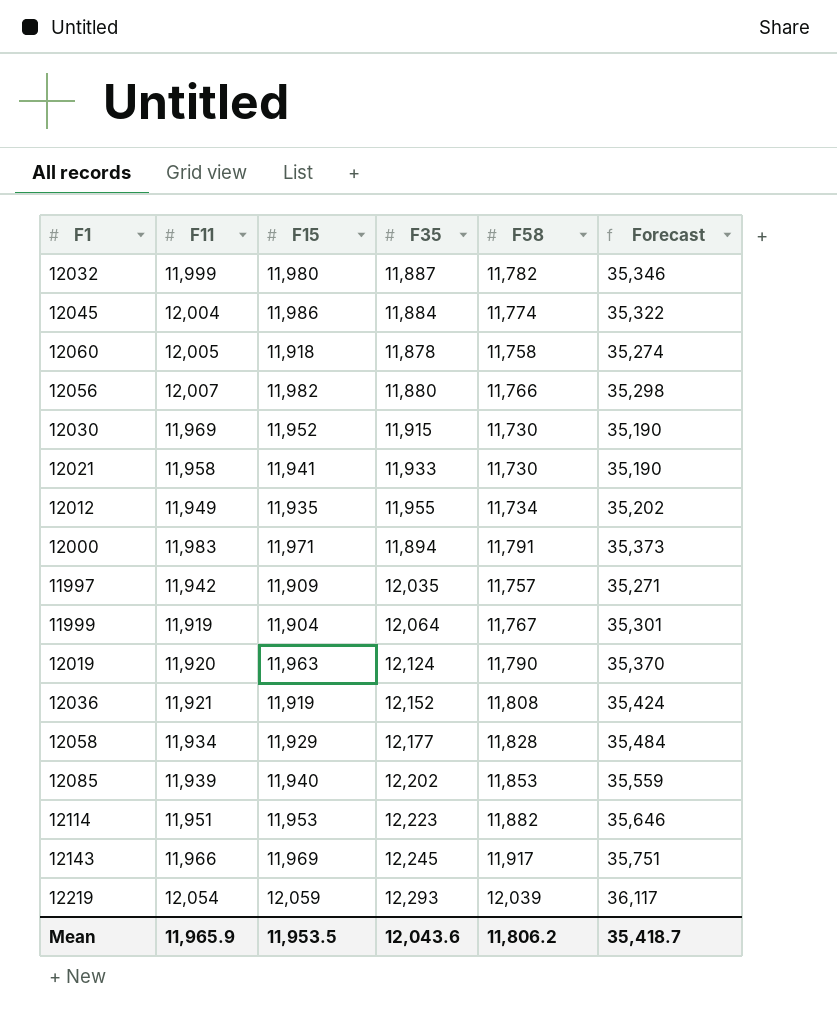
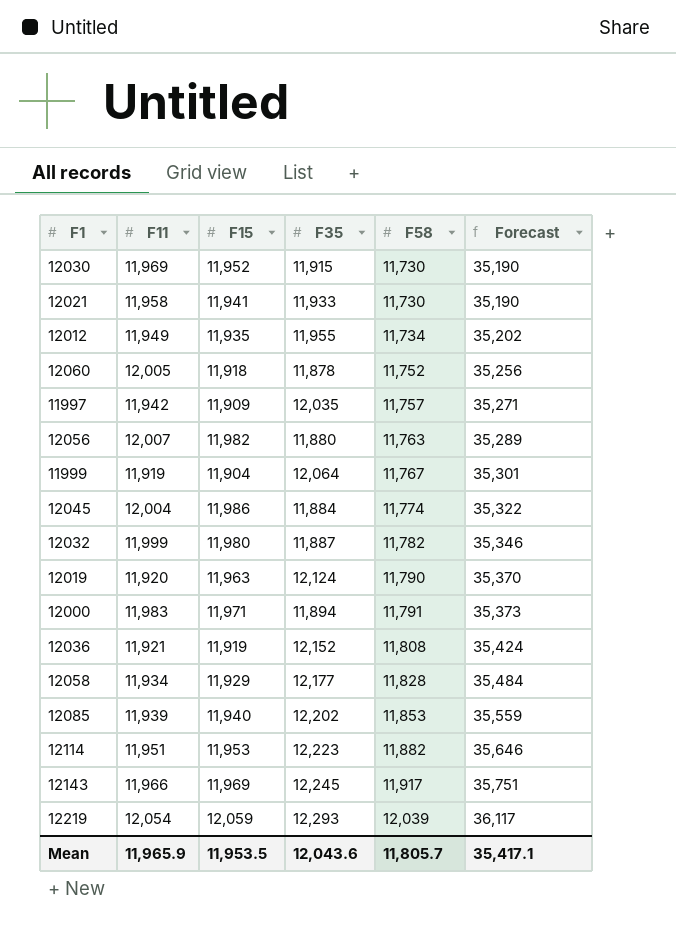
row order: none -> F58 ascending
12060 | F58: 11,758 -> 11,752
12060 | Forecast: 35,274 -> 35,256
12056 | F58: 11,766 -> 11,763
12056 | Forecast: 35,298 -> 35,289
Mean | F58: 11,806.2 -> 11,805.7
Mean | Forecast: 35,418.7 -> 35,417.1

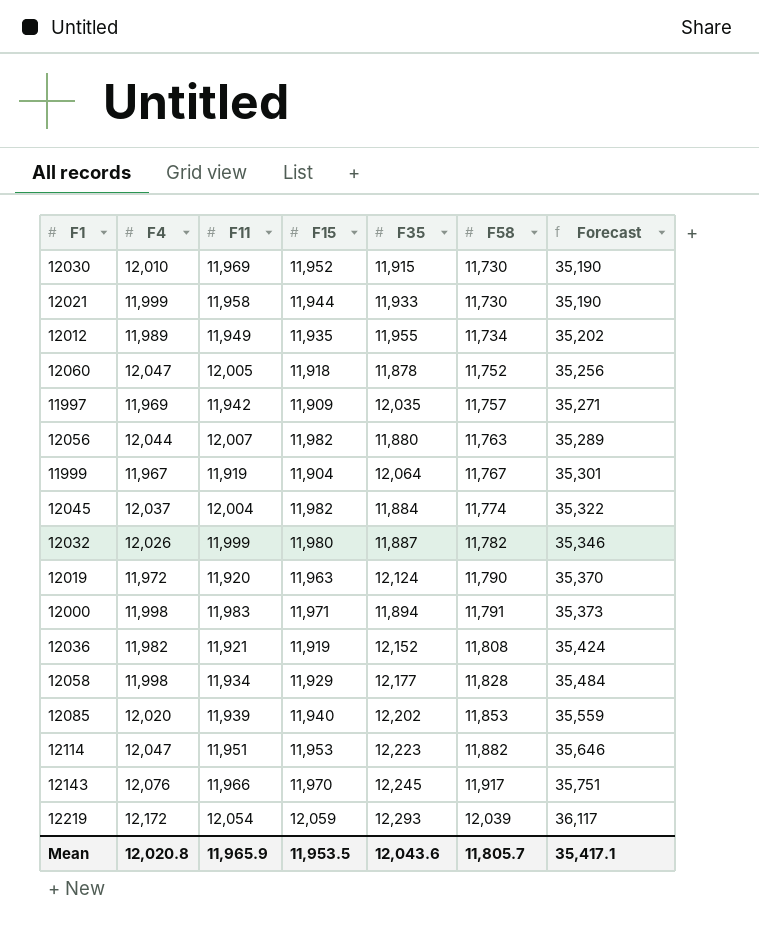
column F4 | position: none -> 2
12021 | F15: 11,941 -> 11,944
12045 | F15: 11,986 -> 11,982
12143 | F15: 11,969 -> 11,970

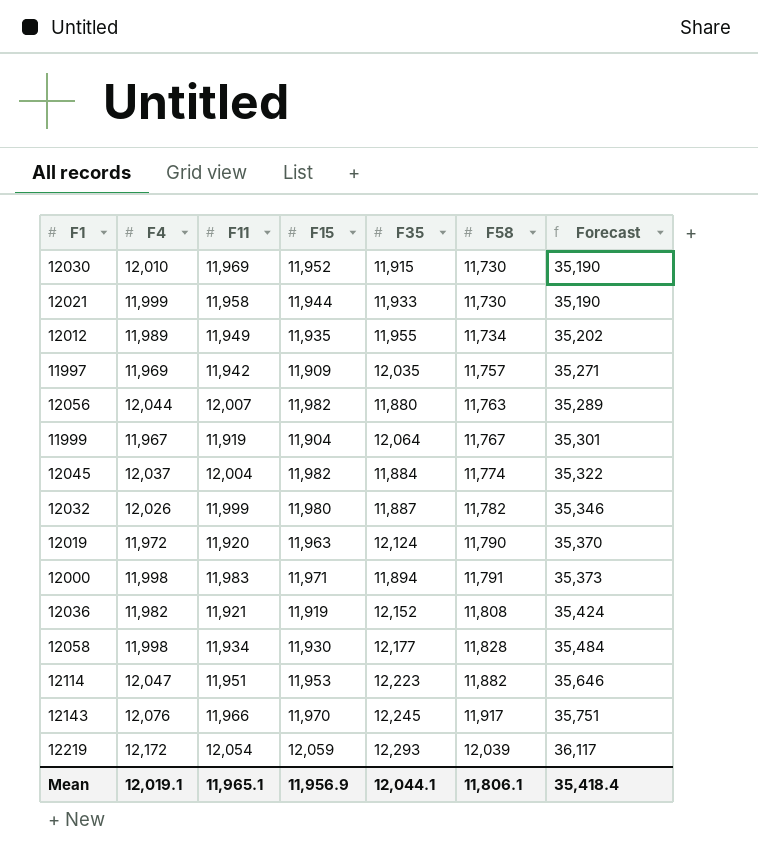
row 12060: 12,047 | 12,005 | 11,918 | 11,878 | 11,752 | 35,256 -> none
row 12085: 12,020 | 11,939 | 11,940 | 12,202 | 11,853 | 35,559 -> none
12058 | F15: 11,929 -> 11,930
Mean | F4: 12,020.8 -> 12,019.1
Mean | F11: 11,965.9 -> 11,965.1
Mean | F15: 11,953.5 -> 11,956.9
Mean | F35: 12,043.6 -> 12,044.1
Mean | F58: 11,805.7 -> 11,806.1
Mean | Forecast: 35,417.1 -> 35,418.4

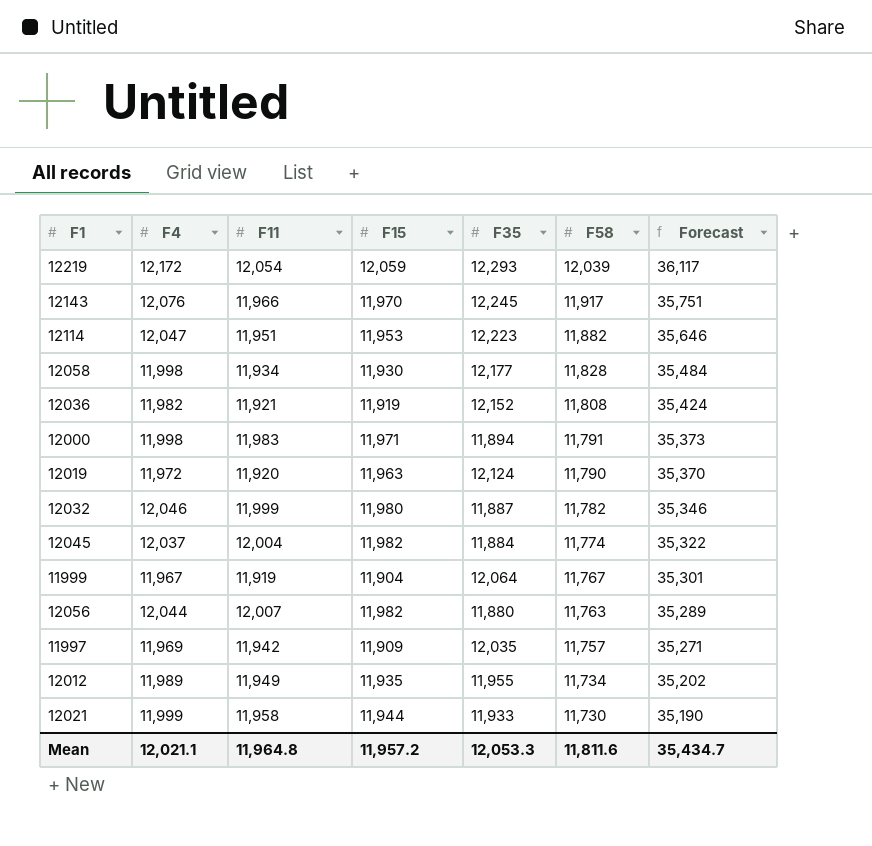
row order: F58 ascending -> F58 descending
row 12030: 12,010 | 11,969 | 11,952 | 11,915 | 11,730 | 35,190 -> none
12032 | F4: 12,026 -> 12,046
Mean | F4: 12,019.1 -> 12,021.1
Mean | F11: 11,965.1 -> 11,964.8
Mean | F15: 11,956.9 -> 11,957.2
Mean | F35: 12,044.1 -> 12,053.3
Mean | F58: 11,806.1 -> 11,811.6
Mean | Forecast: 35,418.4 -> 35,434.7

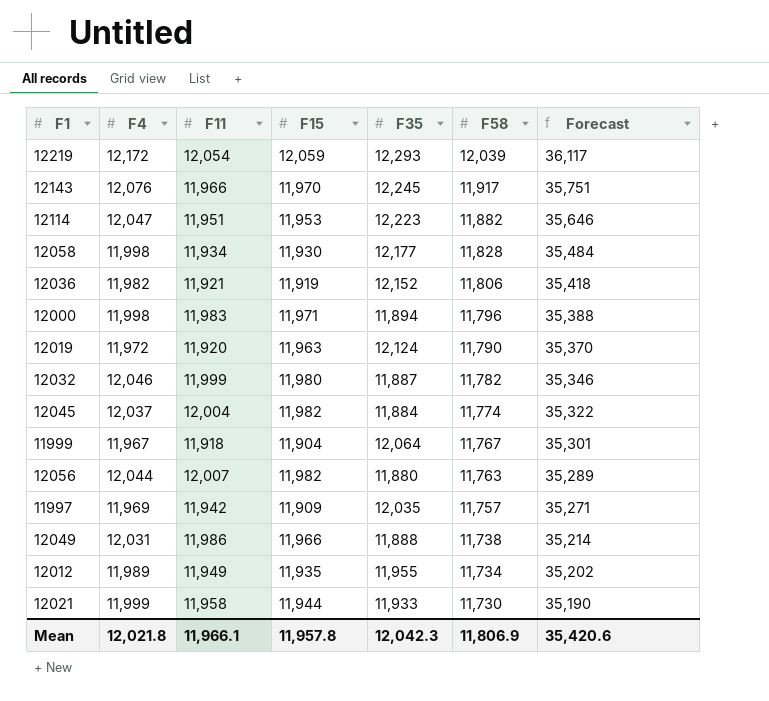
12036 | F58: 11,808 -> 11,806
12036 | Forecast: 35,424 -> 35,418
12000 | F58: 11,791 -> 11,796
12000 | Forecast: 35,373 -> 35,388
11999 | F11: 11,919 -> 11,918
row 12049: none -> 12,031 | 11,986 | 11,966 | 11,888 | 11,738 | 35,214
Mean | F4: 12,021.1 -> 12,021.8
Mean | F11: 11,964.8 -> 11,966.1
Mean | F15: 11,957.2 -> 11,957.8
Mean | F35: 12,053.3 -> 12,042.3
Mean | F58: 11,811.6 -> 11,806.9
Mean | Forecast: 35,434.7 -> 35,420.6

